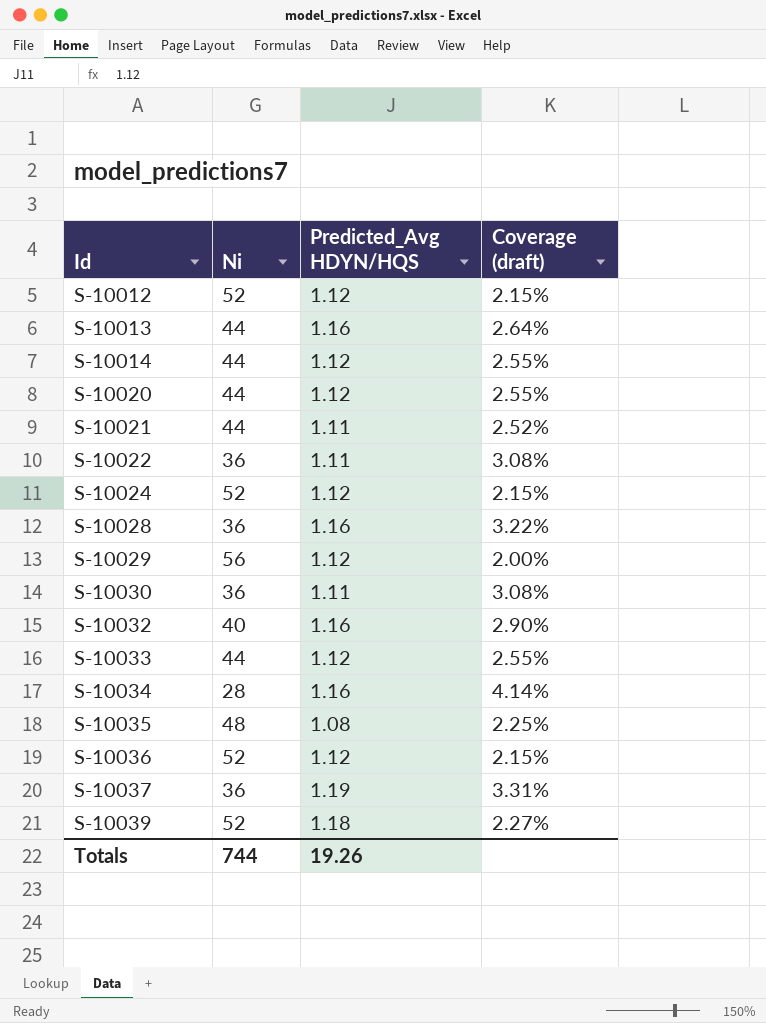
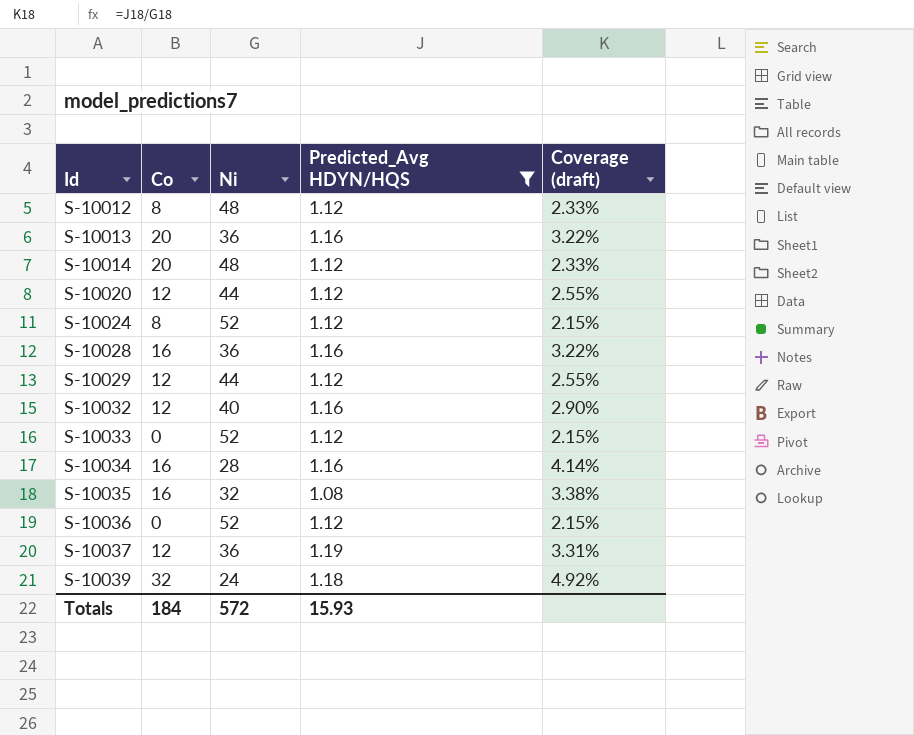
filter: none -> Predicted_Avg HDYN/HQS != 1.11
column Co | position: none -> 2
S-10012 | Ni: 52 -> 48
S-10012 | Coverage (draft): 2.15% -> 2.33%
S-10013 | Ni: 44 -> 36
S-10013 | Coverage (draft): 2.64% -> 3.22%
S-10014 | Ni: 44 -> 48
S-10014 | Coverage (draft): 2.55% -> 2.33%
S-10029 | Ni: 56 -> 44
S-10029 | Coverage (draft): 2.00% -> 2.55%
S-10033 | Ni: 44 -> 52
S-10033 | Coverage (draft): 2.55% -> 2.15%
S-10035 | Ni: 48 -> 32
S-10035 | Coverage (draft): 2.25% -> 3.38%
S-10039 | Ni: 52 -> 24
S-10039 | Coverage (draft): 2.27% -> 4.92%
Totals | Ni: 744 -> 572
Totals | Predicted_Avg HDYN/HQS: 19.26 -> 15.93

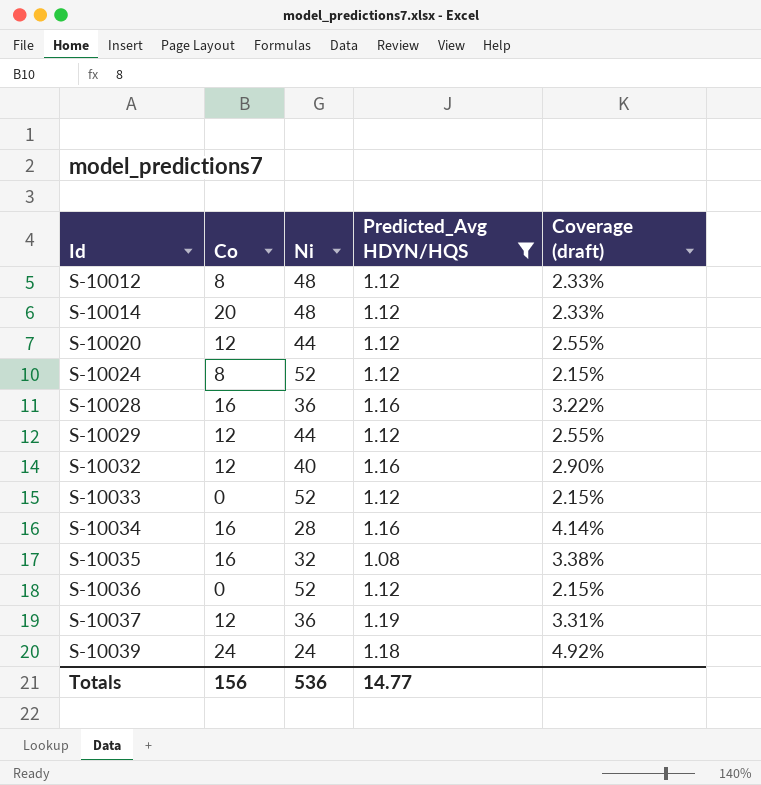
row S-10013: 20 | 36 | 1.16 | 3.22% -> none
S-10039 | Co: 32 -> 24
Totals | Co: 184 -> 156
Totals | Ni: 572 -> 536
Totals | Predicted_Avg HDYN/HQS: 15.93 -> 14.77

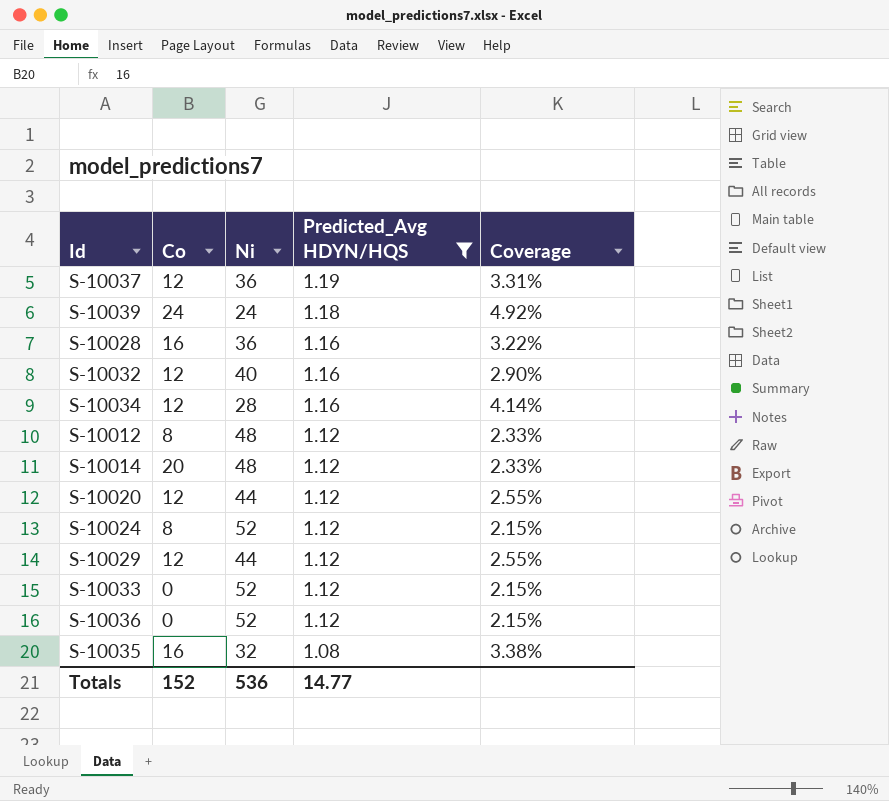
row order: Id ascending -> Predicted_Avg HDYN/HQS descending
column name: Coverage (draft) -> Coverage
S-10034 | Co: 16 -> 12
Totals | Co: 156 -> 152

